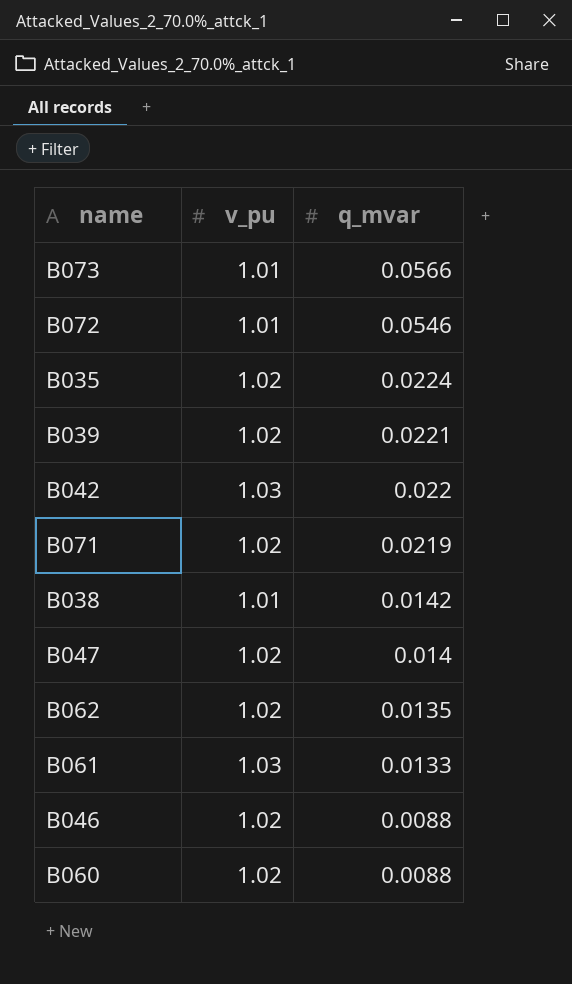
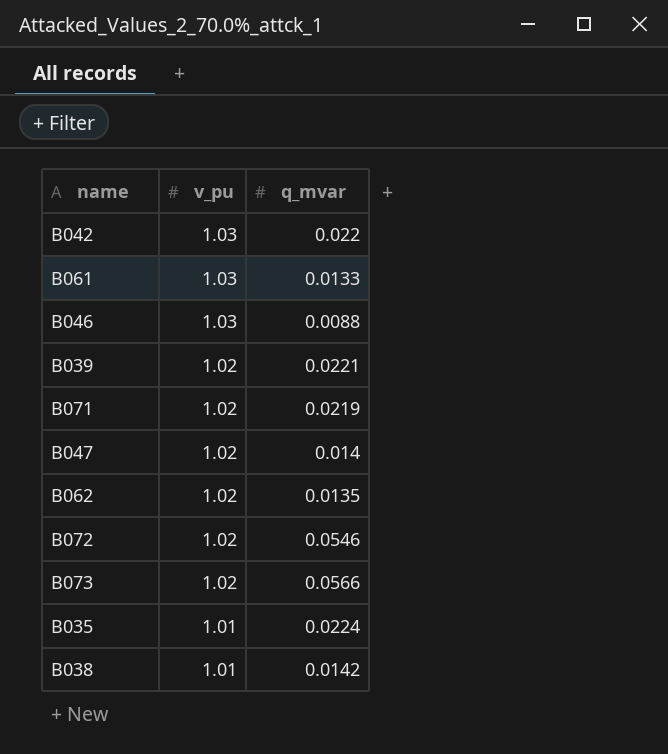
row order: q_mvar descending -> v_pu descending
row B060: 1.02 | 0.0088 -> none
B046 | v_pu: 1.02 -> 1.03
B072 | v_pu: 1.01 -> 1.02
B073 | v_pu: 1.01 -> 1.02
B035 | v_pu: 1.02 -> 1.01

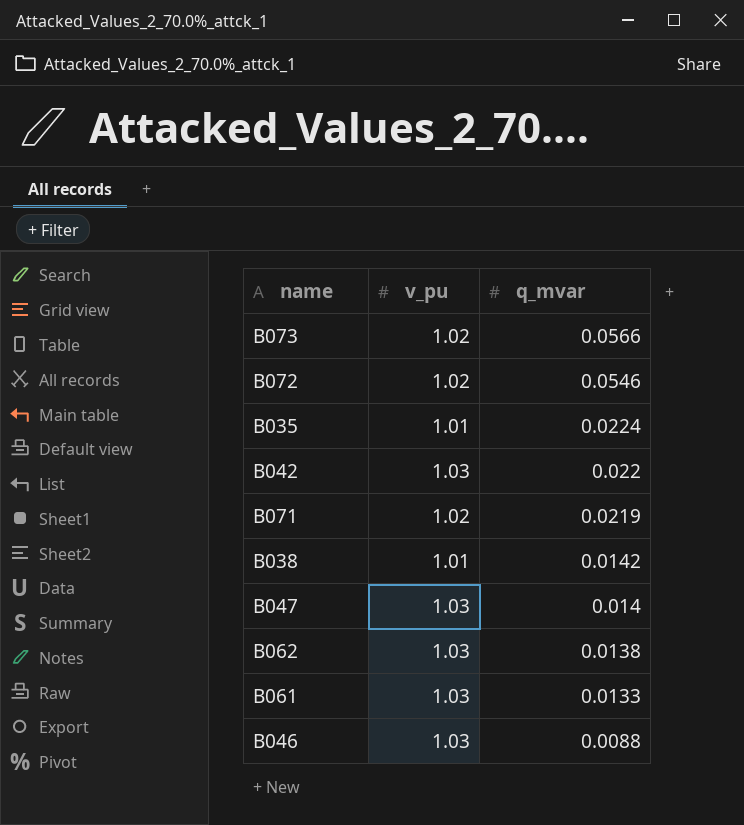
row order: v_pu descending -> q_mvar descending
row B039: 1.02 | 0.0221 -> none
B047 | v_pu: 1.02 -> 1.03
B062 | v_pu: 1.02 -> 1.03
B062 | q_mvar: 0.0135 -> 0.0138

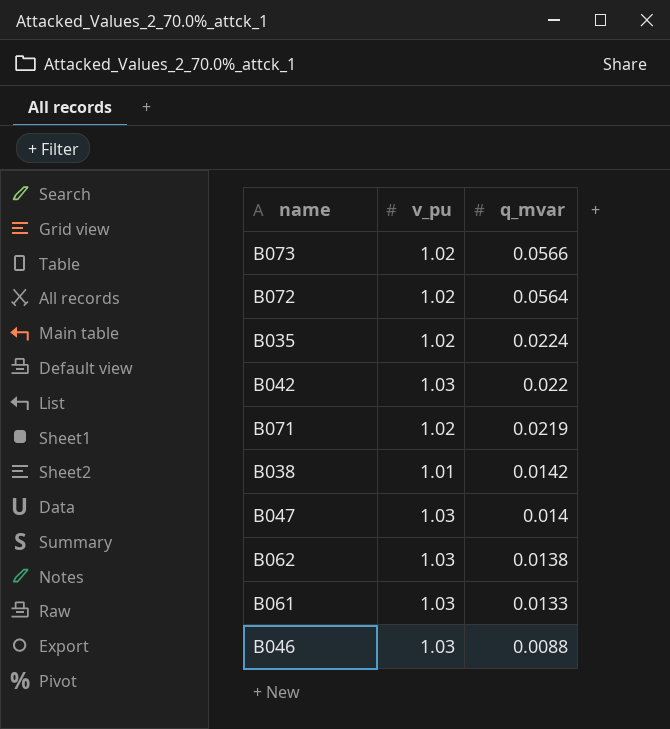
B072 | q_mvar: 0.0546 -> 0.0564
B035 | v_pu: 1.01 -> 1.02

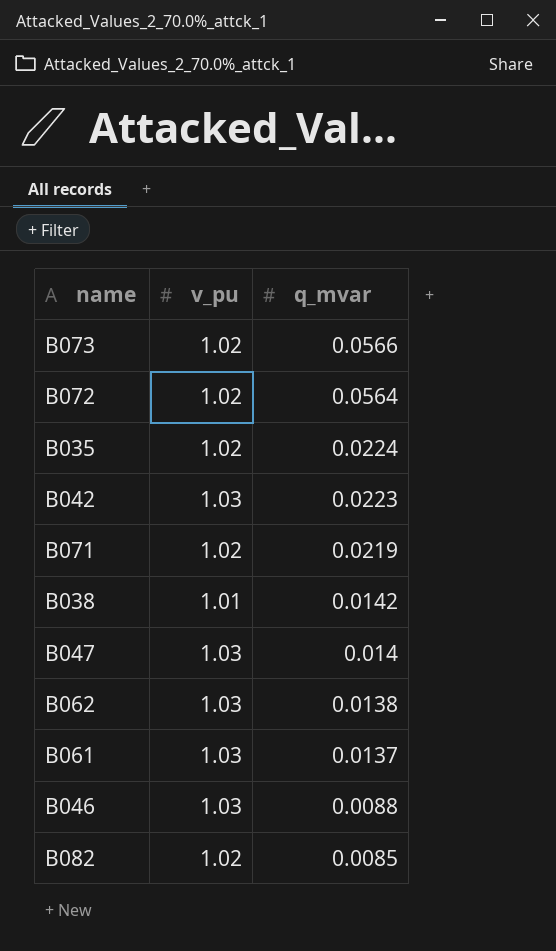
B042 | q_mvar: 0.022 -> 0.0223
B061 | q_mvar: 0.0133 -> 0.0137
row B082: none -> 1.02 | 0.0085

